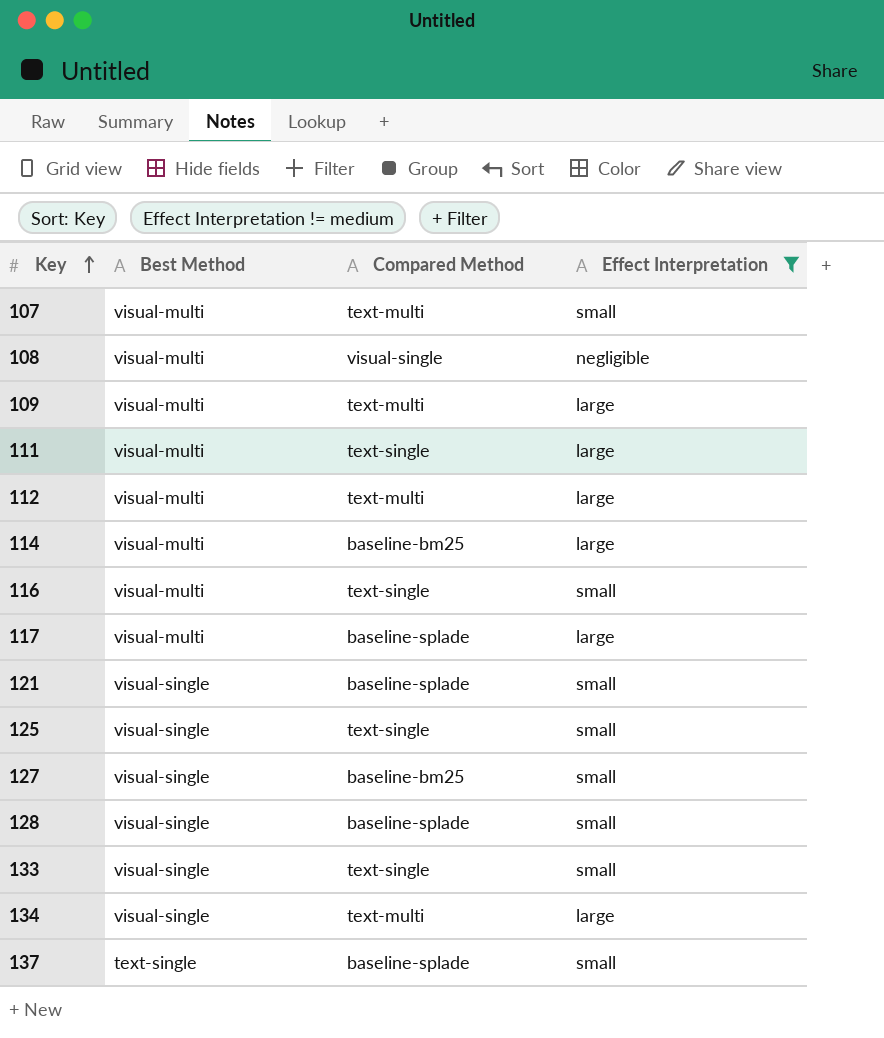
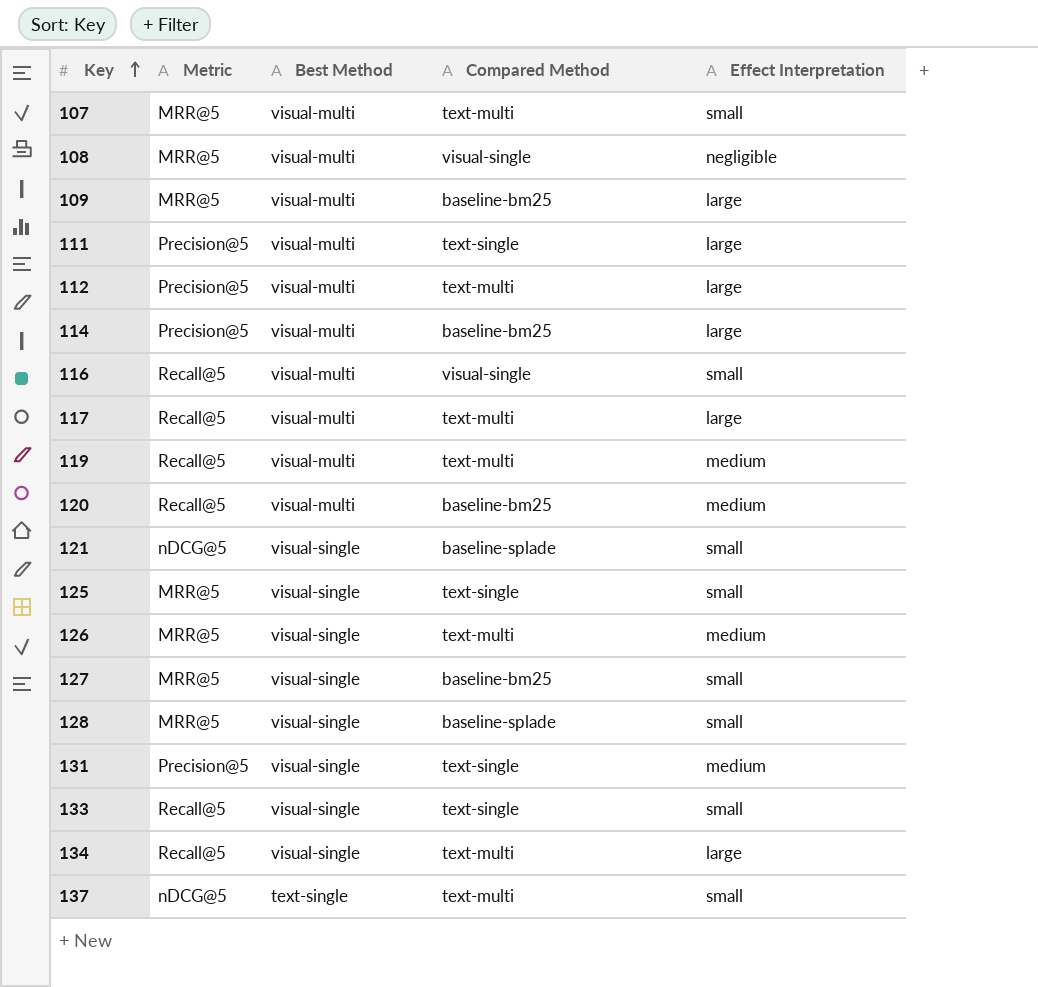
filter: Effect Interpretation != medium -> none
column Metric | position: none -> 2
109 | Compared Method: text-multi -> baseline-bm25
116 | Compared Method: text-single -> visual-single
117 | Compared Method: baseline-splade -> text-multi
137 | Compared Method: baseline-splade -> text-multi

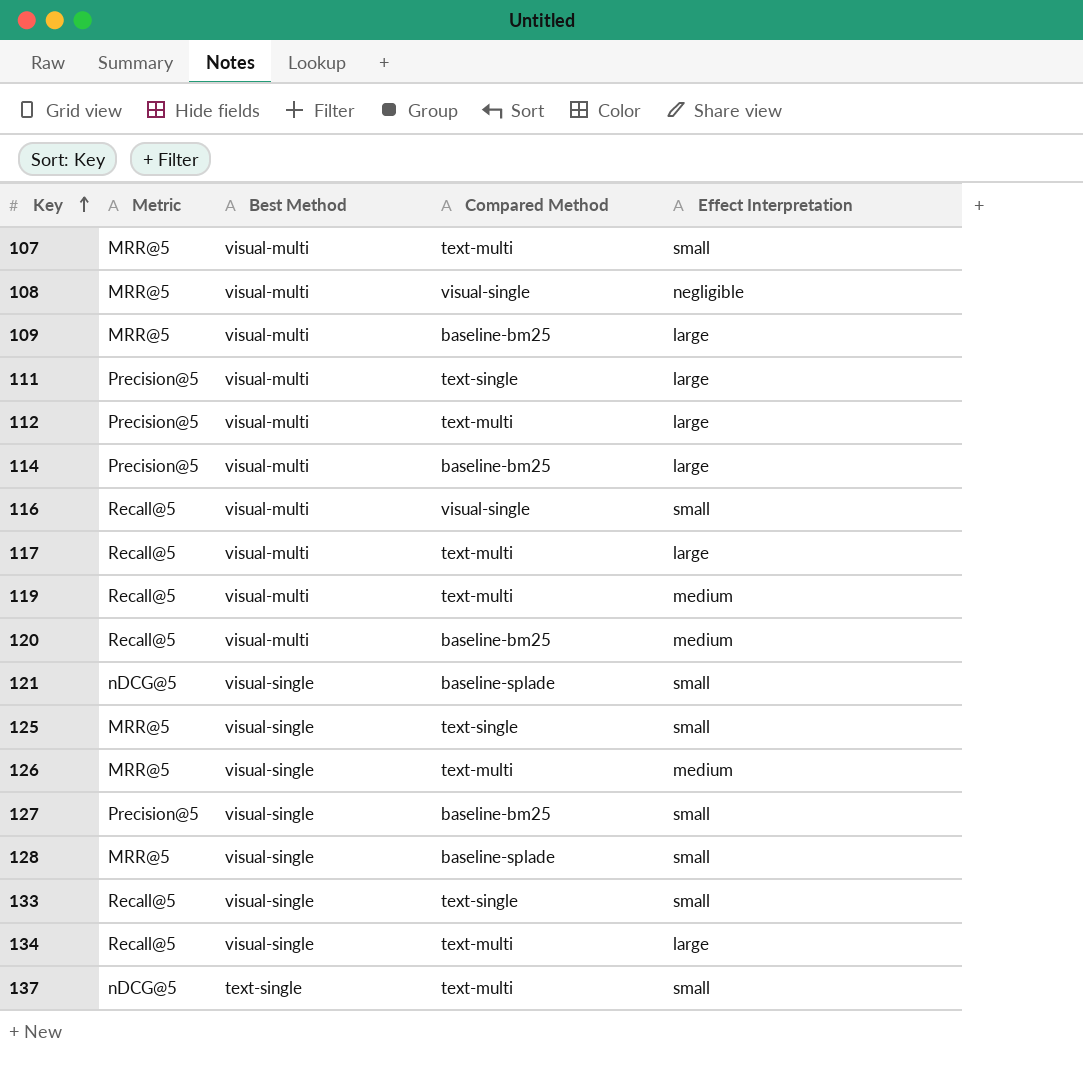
row 131: Precision@5 | visual-single | text-single | medium -> none
127 | Metric: MRR@5 -> Precision@5

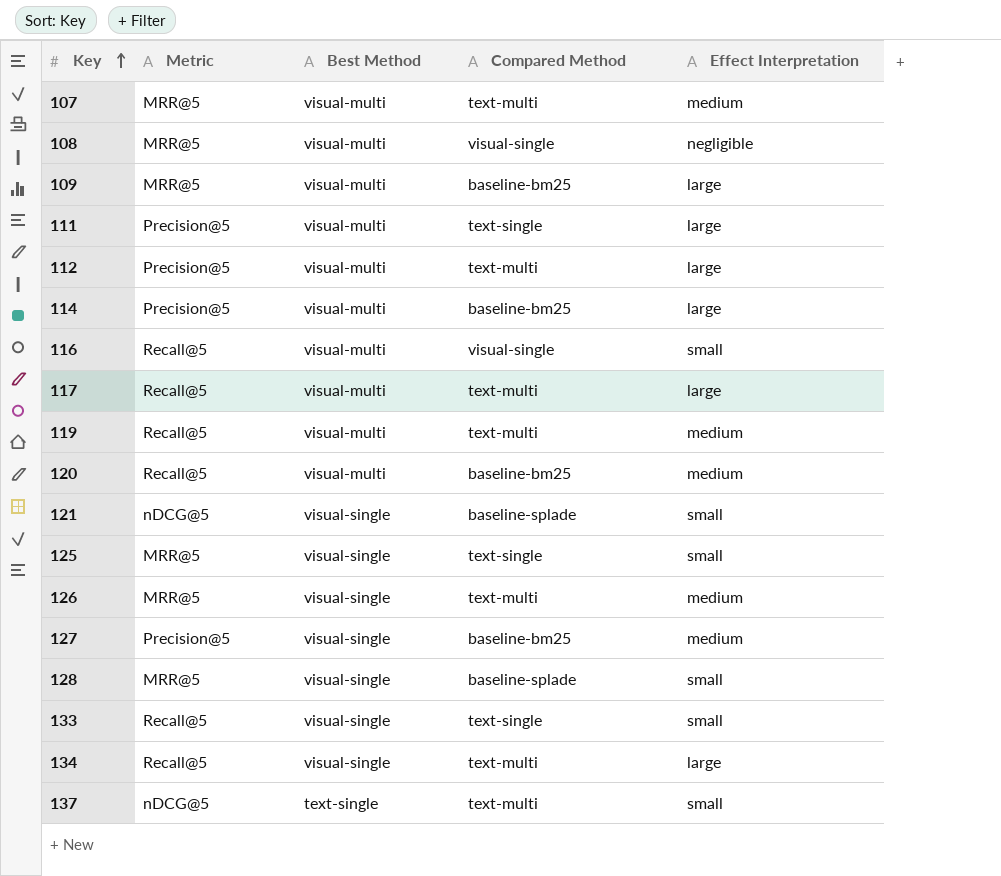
107 | Effect Interpretation: small -> medium
127 | Effect Interpretation: small -> medium

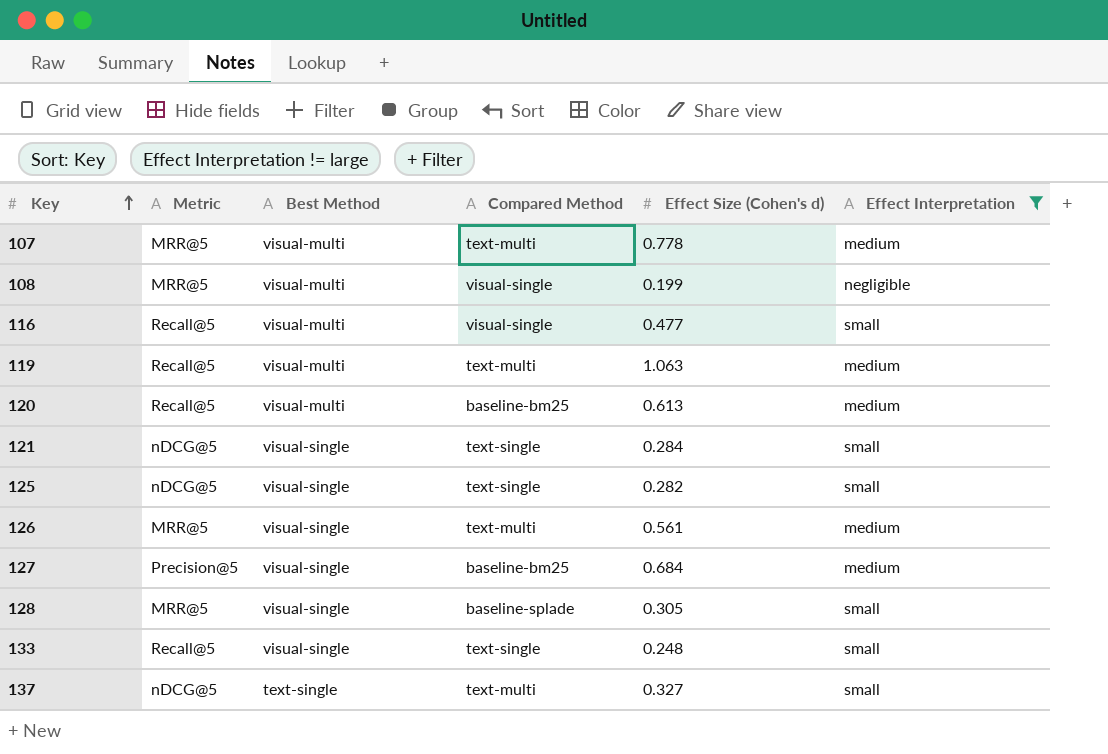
filter: none -> Effect Interpretation != large
column Effect Size (Cohen's d) | position: none -> 5
121 | Compared Method: baseline-splade -> text-single
125 | Metric: MRR@5 -> nDCG@5

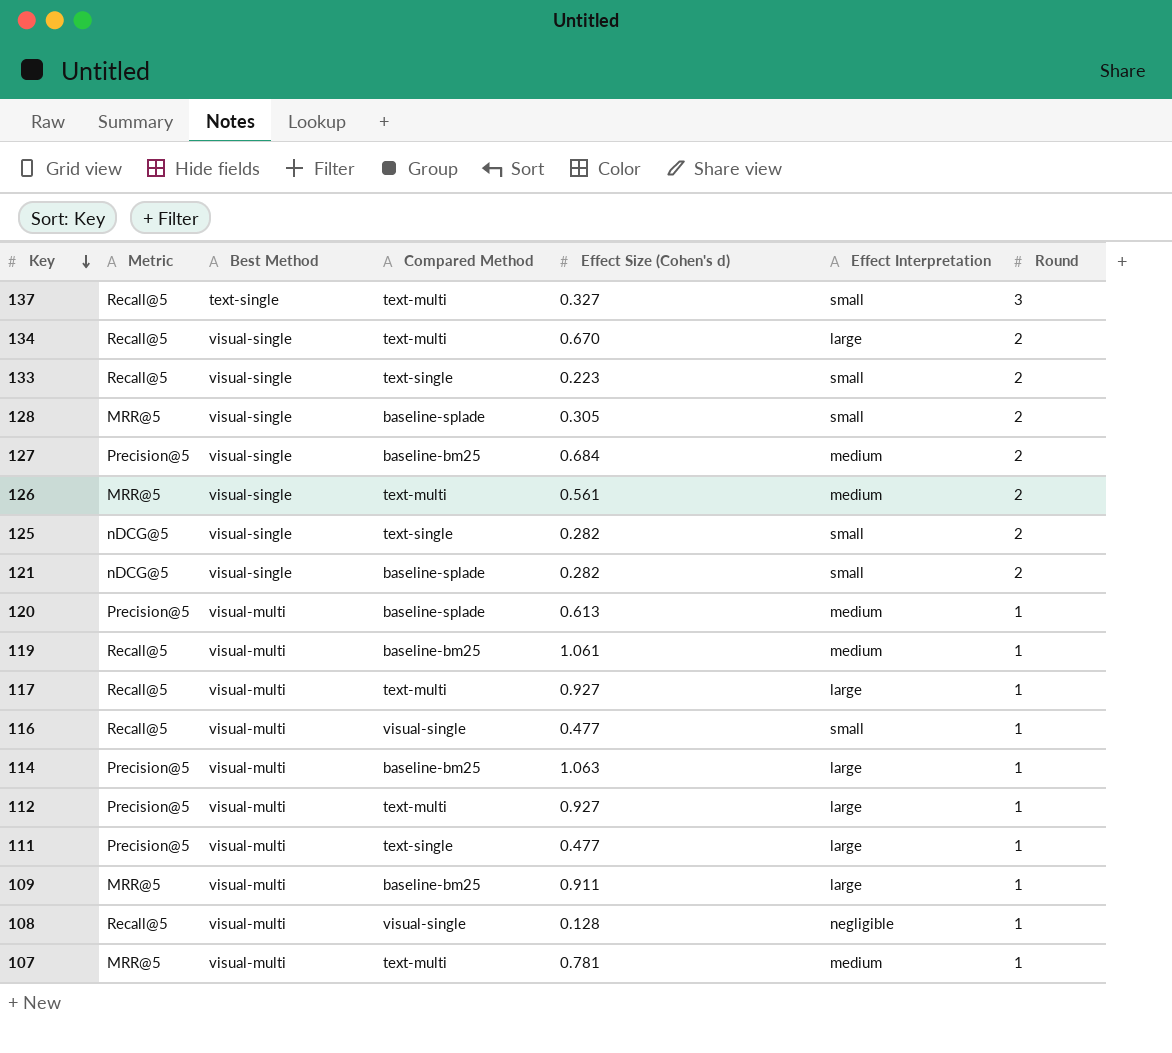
filter: Effect Interpretation != large -> none
row order: Key ascending -> Key descending
column Round | position: none -> 7
137 | Metric: nDCG@5 -> Recall@5
133 | Effect Size (Cohen's d): 0.248 -> 0.223
121 | Compared Method: text-single -> baseline-splade
121 | Effect Size (Cohen's d): 0.284 -> 0.282
120 | Metric: Recall@5 -> Precision@5
120 | Compared Method: baseline-bm25 -> baseline-splade
119 | Compared Method: text-multi -> baseline-bm25
119 | Effect Size (Cohen's d): 1.063 -> 1.061
108 | Metric: MRR@5 -> Recall@5
108 | Effect Size (Cohen's d): 0.199 -> 0.128
107 | Effect Size (Cohen's d): 0.778 -> 0.781

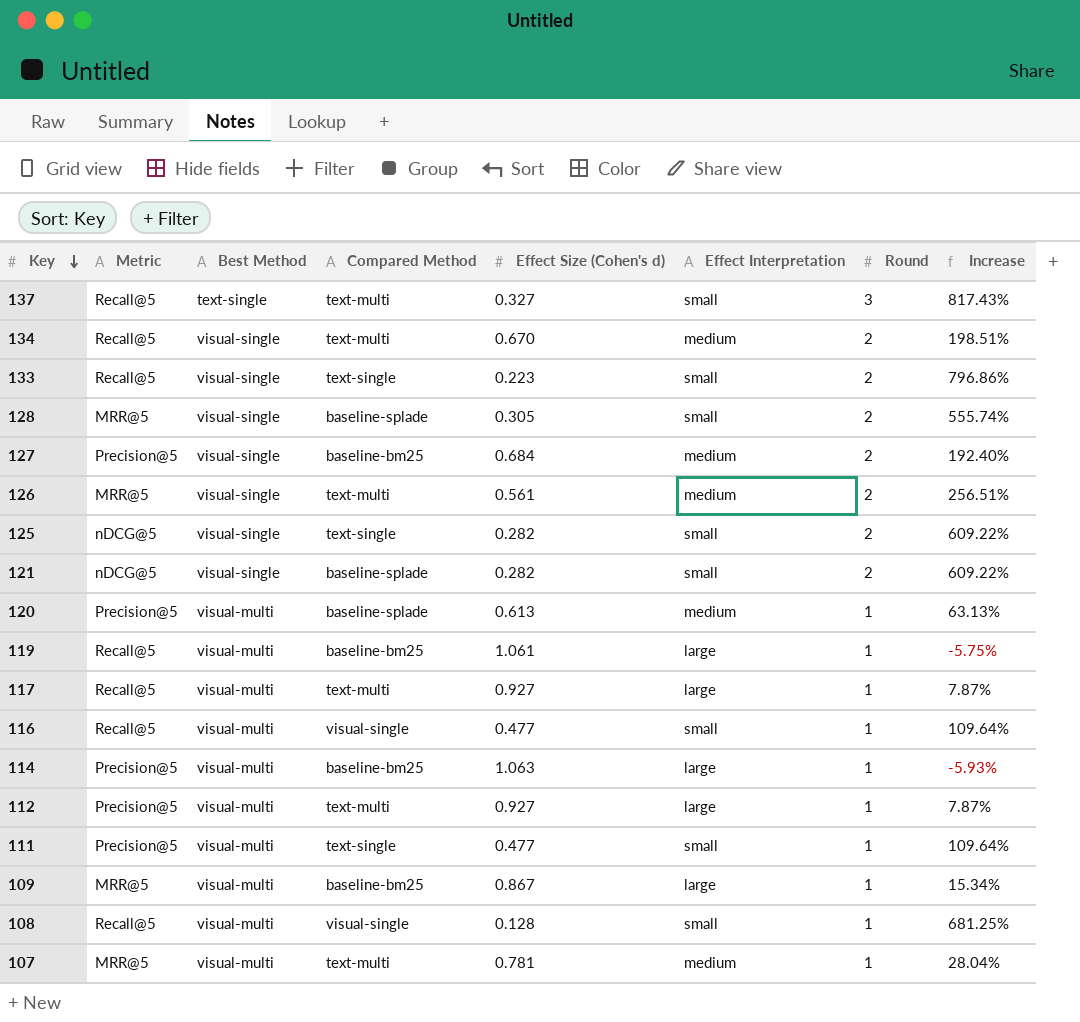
column Increase | formula: none -> ([Round] - [Effect Size (Cohen's d)]) / [Effect Size (Cohen's d)]
134 | Effect Interpretation: large -> medium
119 | Effect Interpretation: medium -> large
111 | Effect Interpretation: large -> small
109 | Effect Size (Cohen's d): 0.911 -> 0.867
108 | Effect Interpretation: negligible -> small

